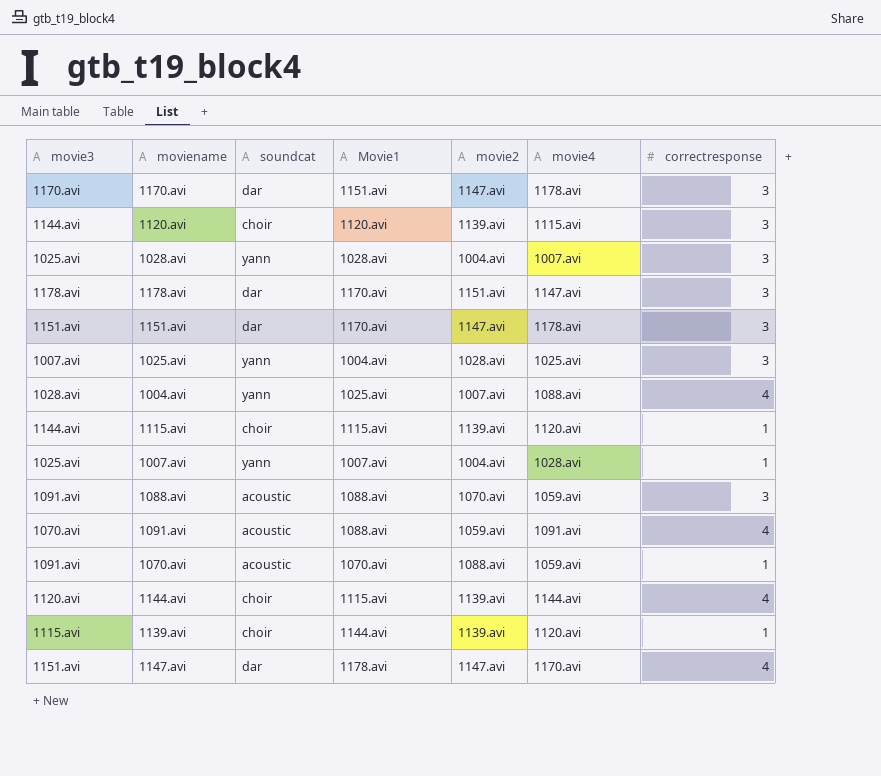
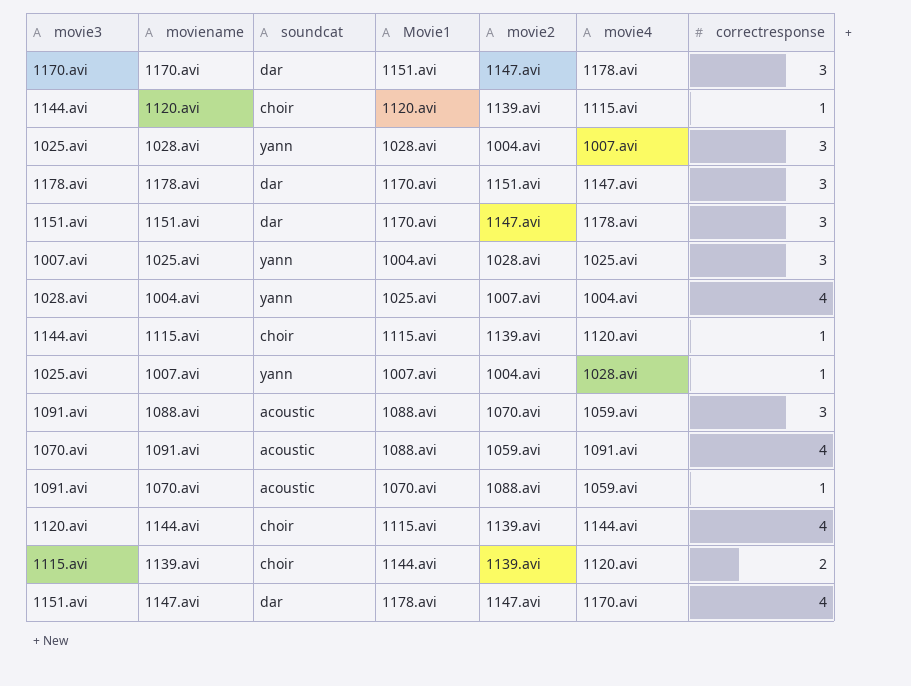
1120.avi | correctresponse: 3 -> 1
1004.avi | movie4: 1088.avi -> 1004.avi
1139.avi | correctresponse: 1 -> 2

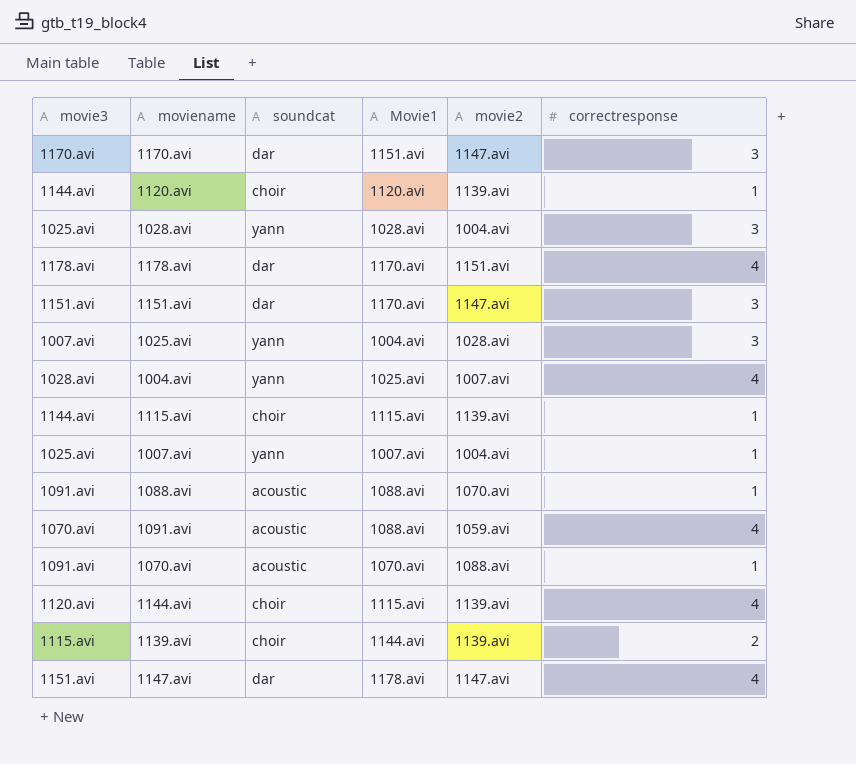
column movie4 | position: 6 -> none
1178.avi | correctresponse: 3 -> 4
1088.avi | correctresponse: 3 -> 1

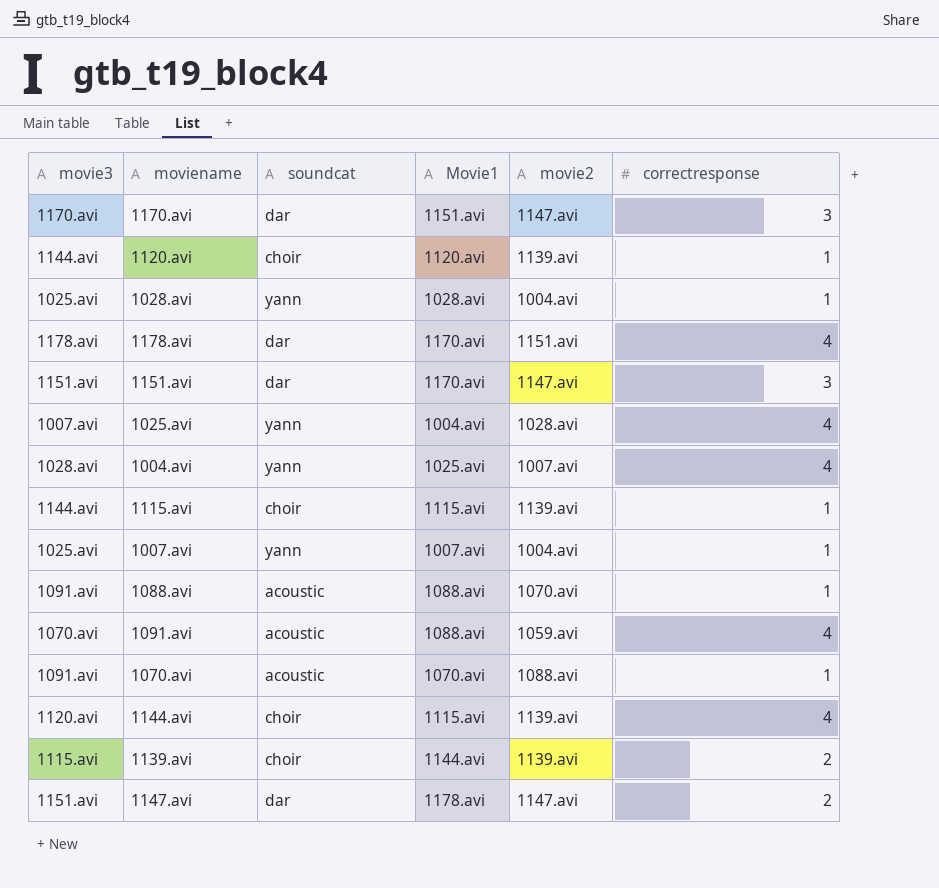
1028.avi | correctresponse: 3 -> 1
1025.avi | correctresponse: 3 -> 4
1147.avi | correctresponse: 4 -> 2

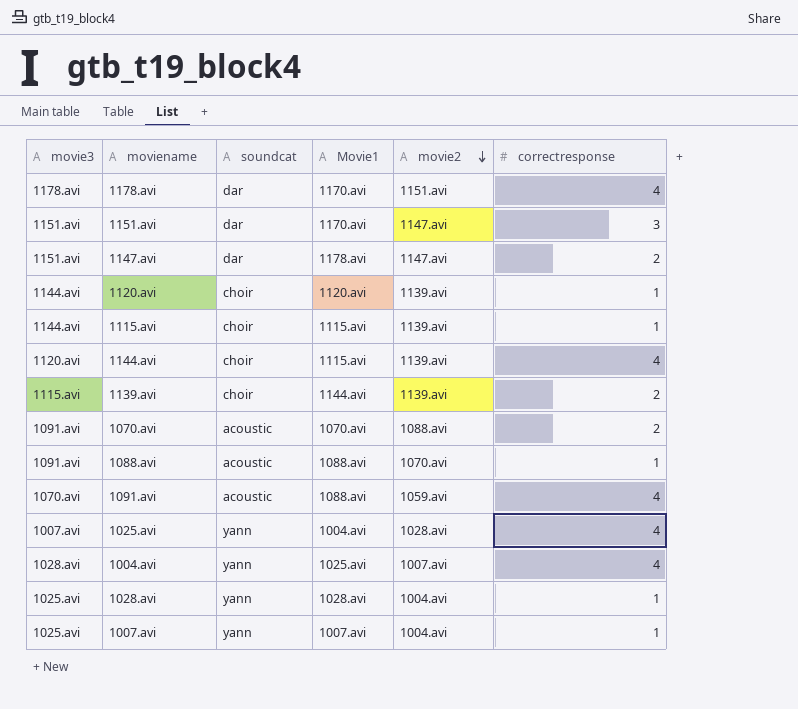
row order: none -> movie2 descending
row 1170.avi: 1170.avi | dar | 1151.avi | 1147.avi | 3 -> none
1070.avi | correctresponse: 1 -> 2

